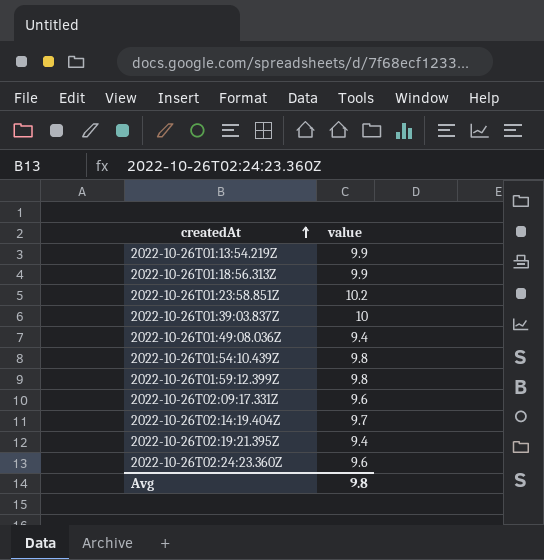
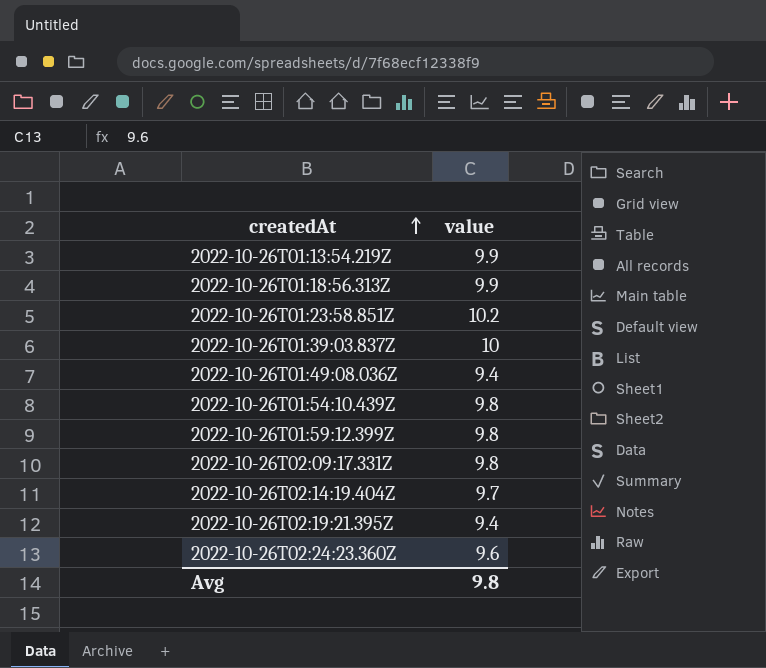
2022-10-26T02:09:17.331Z | value: 9.6 -> 9.8

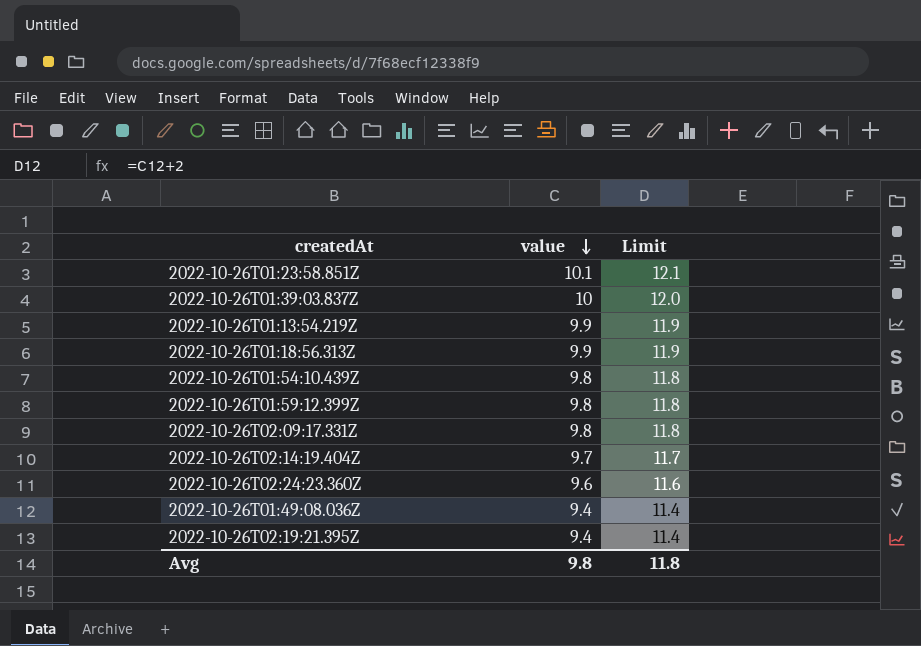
row order: createdAt ascending -> value descending
column Limit | formula: none -> [value] + 2
2022-10-26T01:23:58.851Z | value: 10.2 -> 10.1

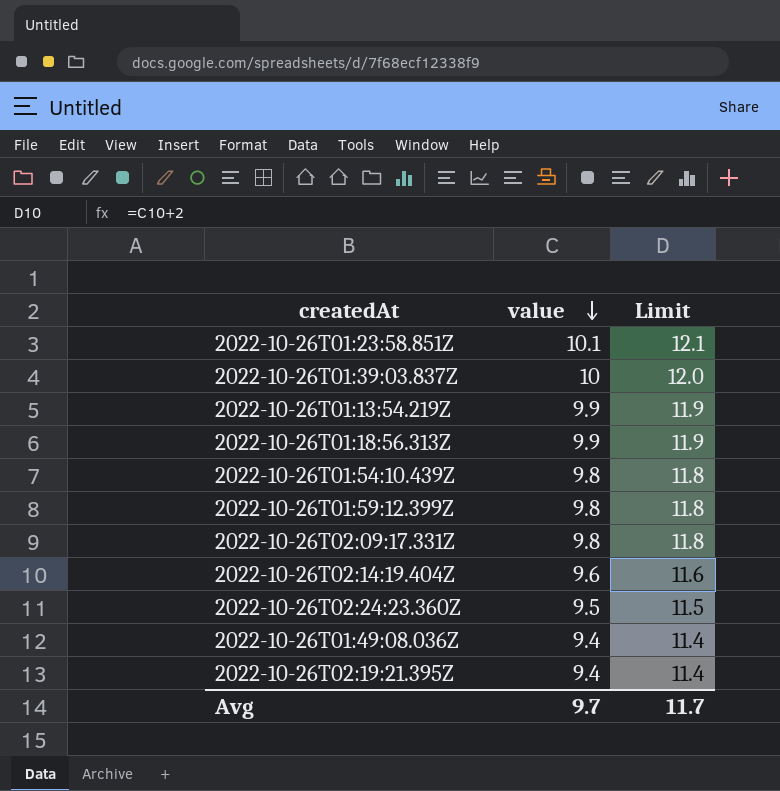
2022-10-26T02:14:19.404Z | value: 9.7 -> 9.6
2022-10-26T02:14:19.404Z | Limit: 11.7 -> 11.6
2022-10-26T02:24:23.360Z | value: 9.6 -> 9.5
2022-10-26T02:24:23.360Z | Limit: 11.6 -> 11.5
Avg | value: 9.8 -> 9.7
Avg | Limit: 11.8 -> 11.7

